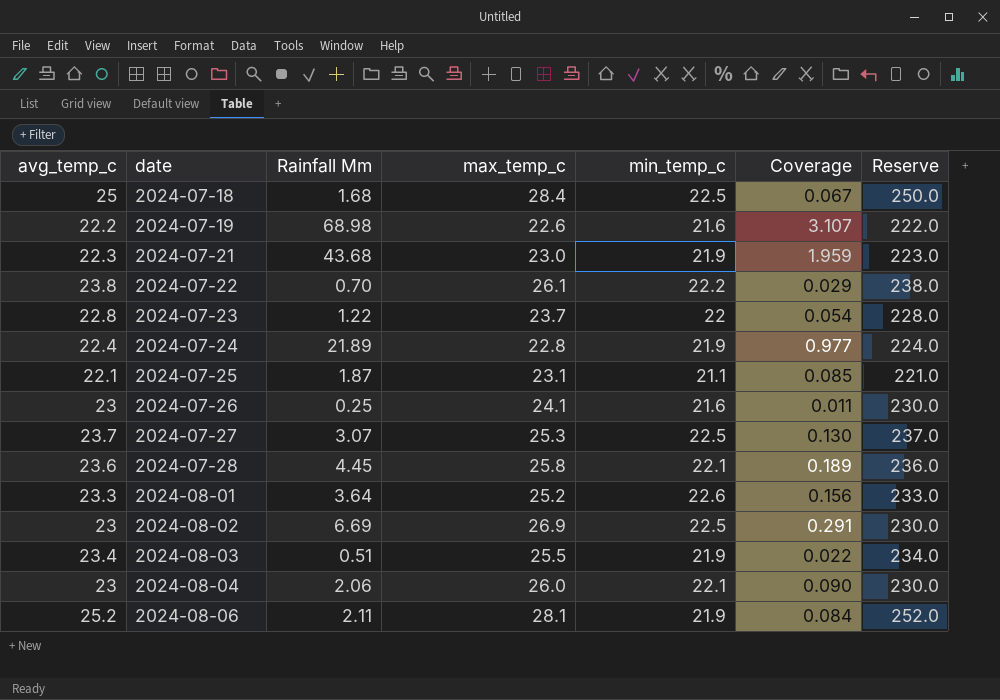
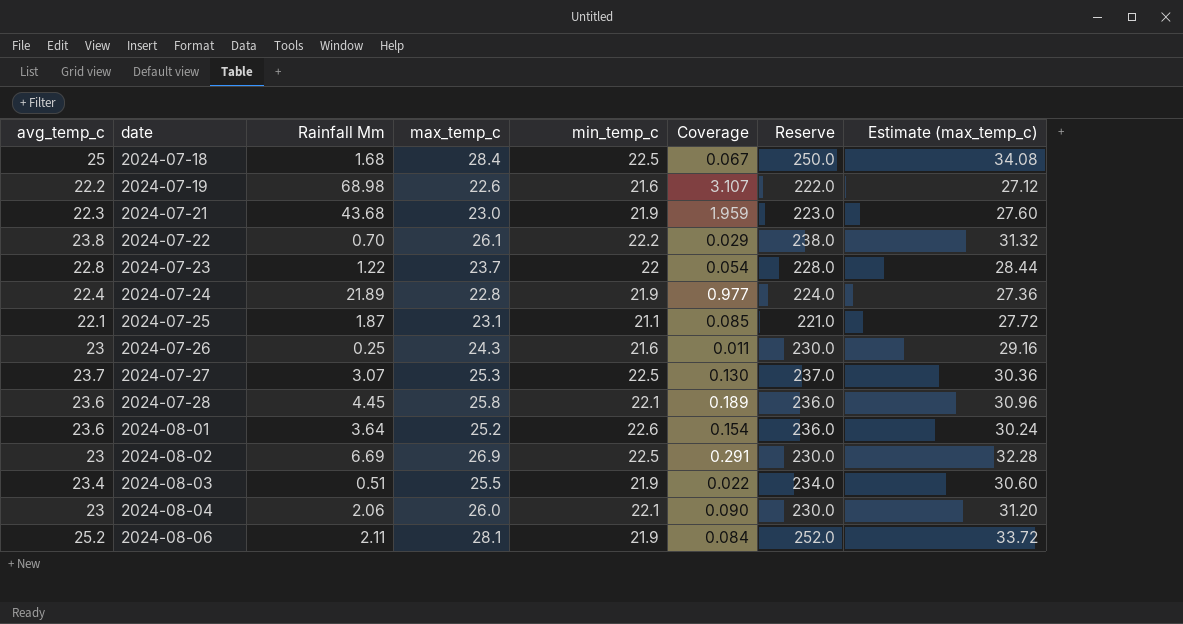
column Estimate (max_temp_c) | formula: none -> [max_temp_c] * 1.2
2024-07-26 | max_temp_c: 24.1 -> 24.3
2024-08-01 | avg_temp_c: 23.3 -> 23.6
2024-08-01 | Coverage: 0.156 -> 0.154
2024-08-01 | Reserve: 233.0 -> 236.0

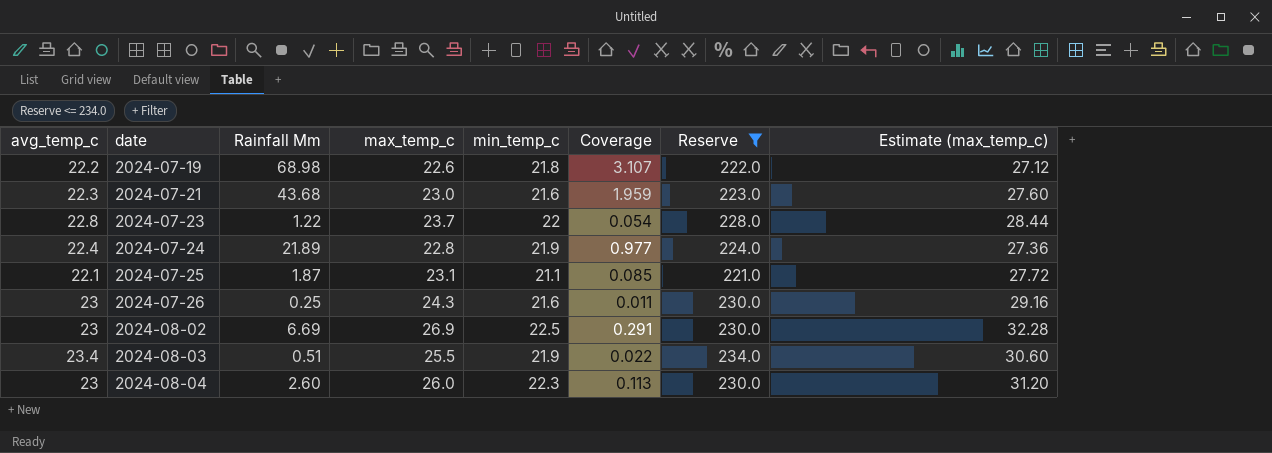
filter: none -> Reserve <= 234.0
2024-07-19 | min_temp_c: 21.6 -> 21.8
2024-07-21 | min_temp_c: 21.9 -> 21.6
2024-08-04 | Rainfall Mm: 2.06 -> 2.60
2024-08-04 | min_temp_c: 22.1 -> 22.3
2024-08-04 | Coverage: 0.090 -> 0.113

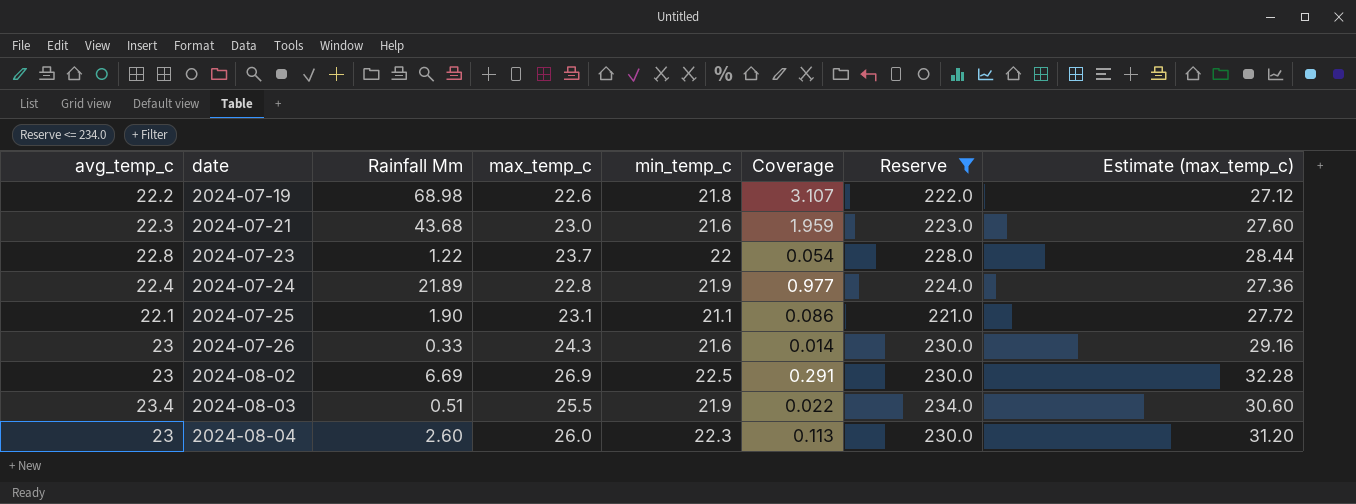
2024-07-25 | Rainfall Mm: 1.87 -> 1.90
2024-07-25 | Coverage: 0.085 -> 0.086
2024-07-26 | Rainfall Mm: 0.25 -> 0.33
2024-07-26 | Coverage: 0.011 -> 0.014

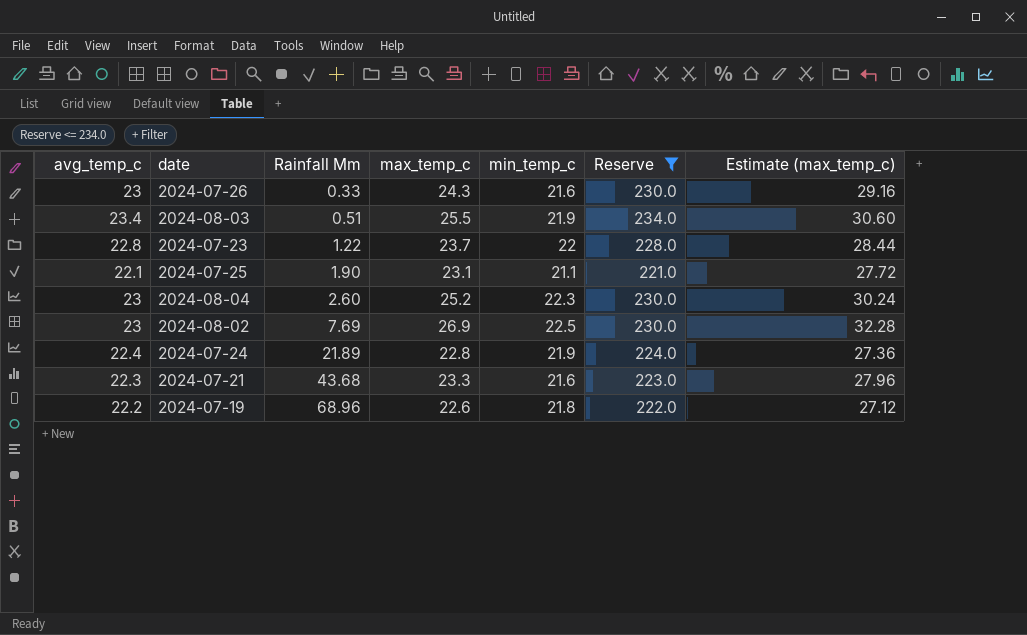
row order: date ascending -> Rainfall Mm ascending
column Coverage | formula: [Rainfall Mm] / [avg_temp_c] -> none
2024-08-04 | max_temp_c: 26.0 -> 25.2
2024-08-04 | Estimate (max_temp_c): 31.20 -> 30.24
2024-08-02 | Rainfall Mm: 6.69 -> 7.69
2024-07-21 | max_temp_c: 23.0 -> 23.3
2024-07-21 | Estimate (max_temp_c): 27.60 -> 27.96
2024-07-19 | Rainfall Mm: 68.98 -> 68.96

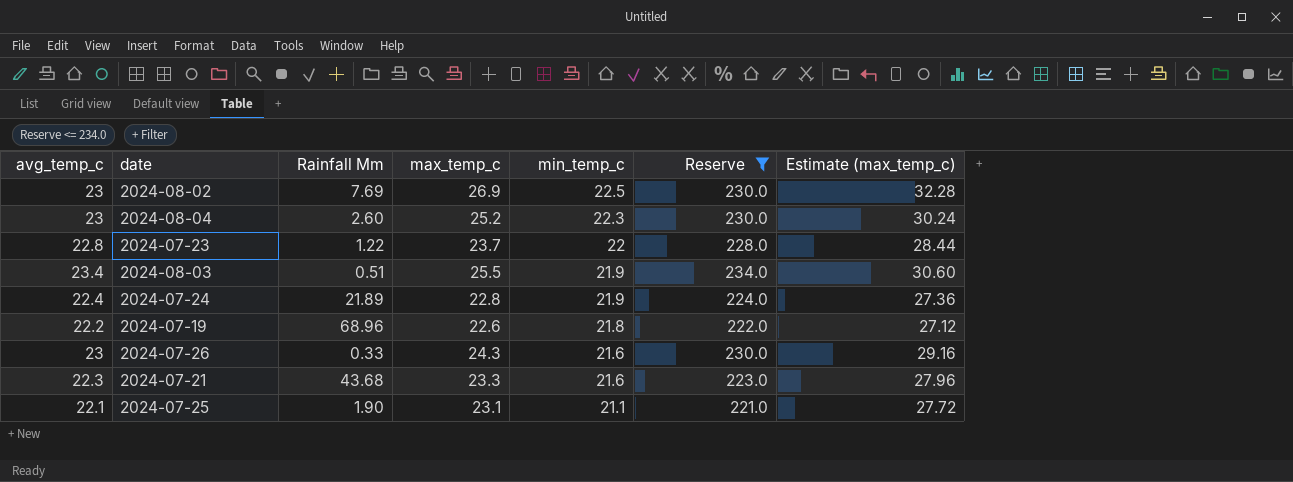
row order: Rainfall Mm ascending -> min_temp_c descending

